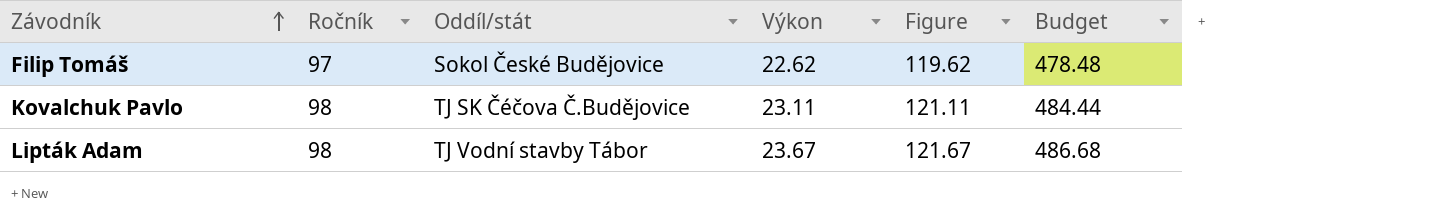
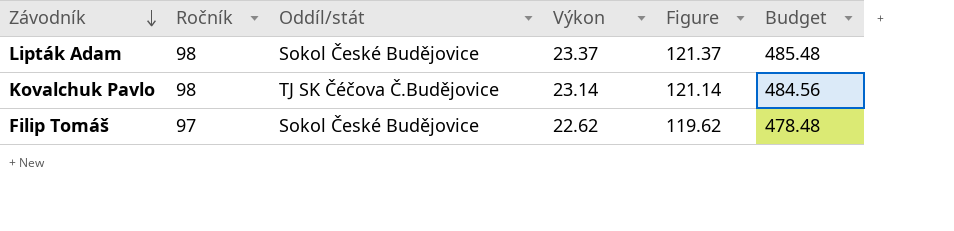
row order: Závodník ascending -> Závodník descending
Lipták Adam | Oddíl/stát: TJ Vodní stavby Tábor -> Sokol České Budějovice
Lipták Adam | Výkon: 23.67 -> 23.37
Lipták Adam | Figure: 121.67 -> 121.37
Lipták Adam | Budget: 486.68 -> 485.48
Kovalchuk Pavlo | Výkon: 23.11 -> 23.14
Kovalchuk Pavlo | Figure: 121.11 -> 121.14
Kovalchuk Pavlo | Budget: 484.44 -> 484.56

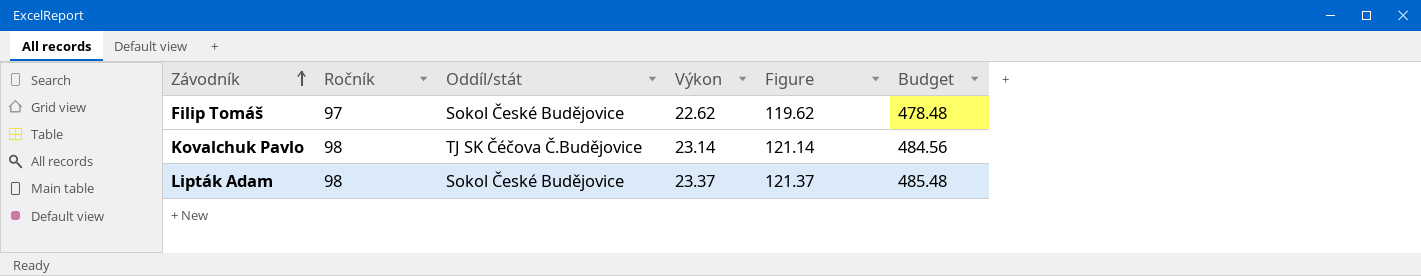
row order: Závodník descending -> Závodník ascending

